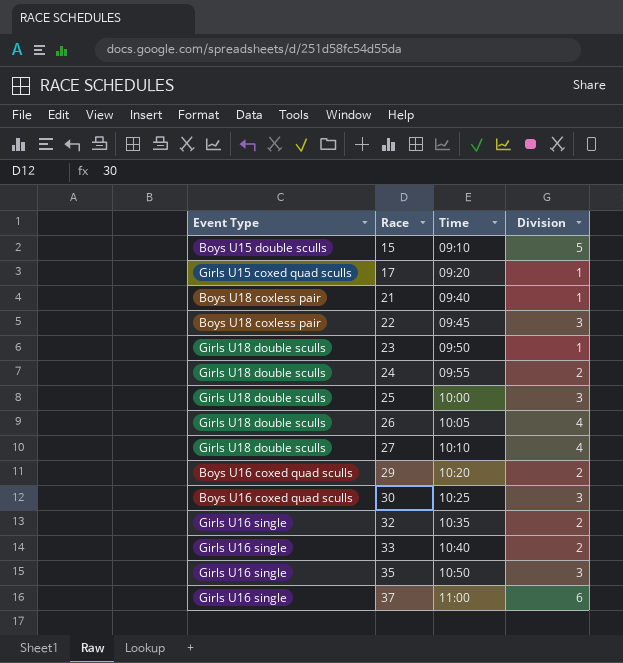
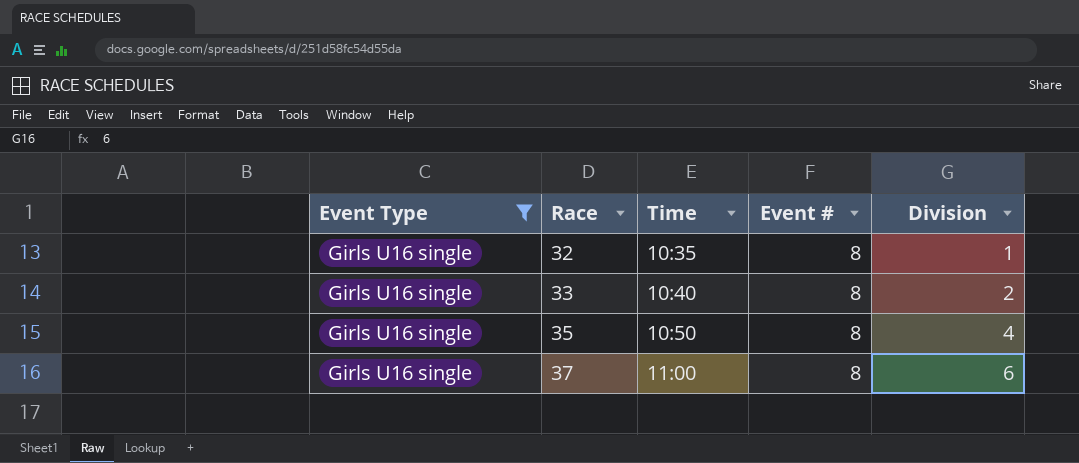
filter: none -> Event Type = Girls U16 single
column Event # | position: none -> 4
32 | Division: 2 -> 1
35 | Division: 3 -> 4

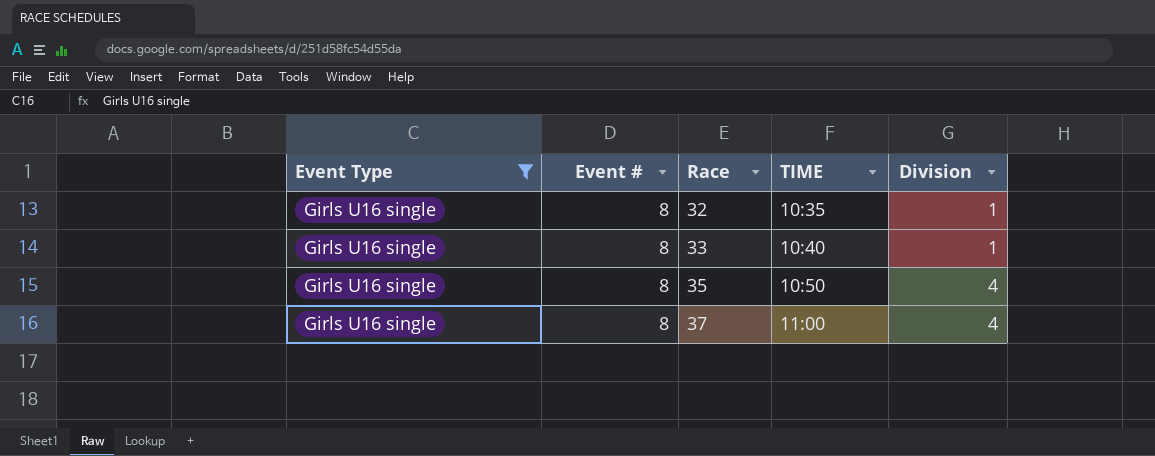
column Event # | position: 4 -> 2
column name: Time -> TIME
33 | Division: 2 -> 1
37 | Division: 6 -> 4

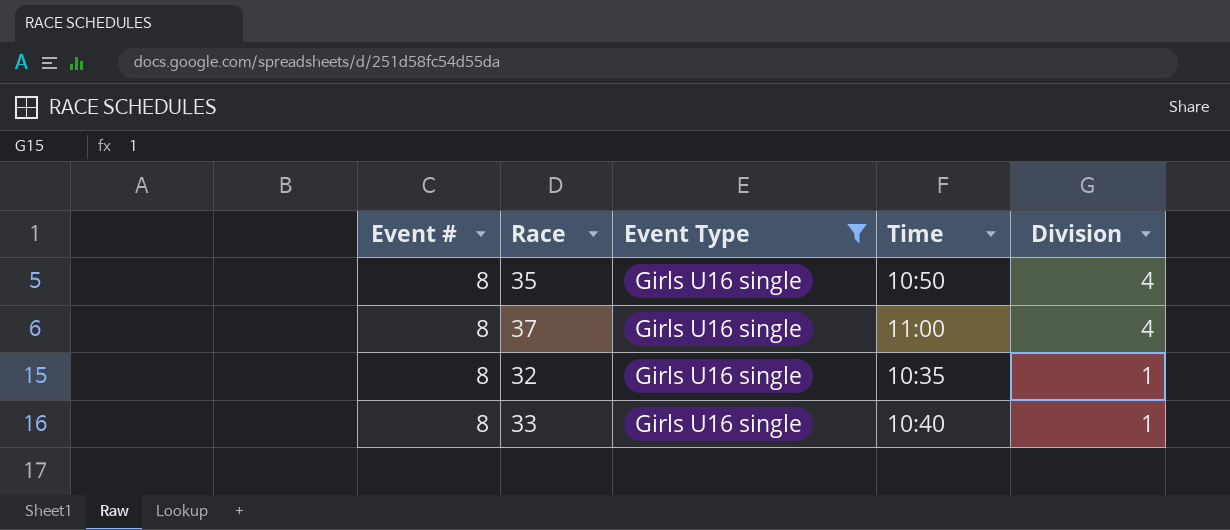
row order: Race ascending -> Division descending
column Event Type | position: 1 -> 3
column name: TIME -> Time

